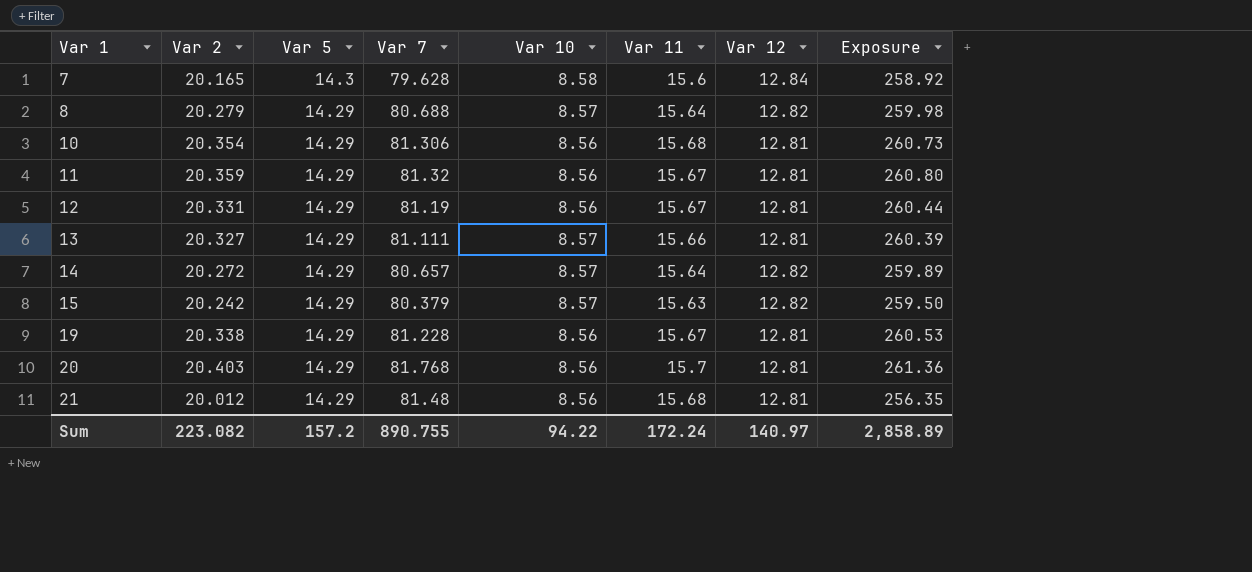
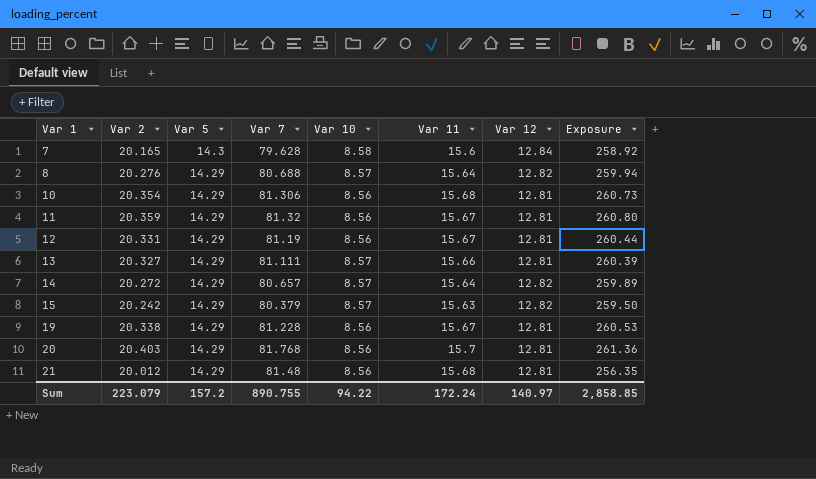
8 | Var 2: 20.279 -> 20.276
8 | Exposure: 259.98 -> 259.94
Sum | Var 2: 223.082 -> 223.079
Sum | Exposure: 2,858.89 -> 2,858.85

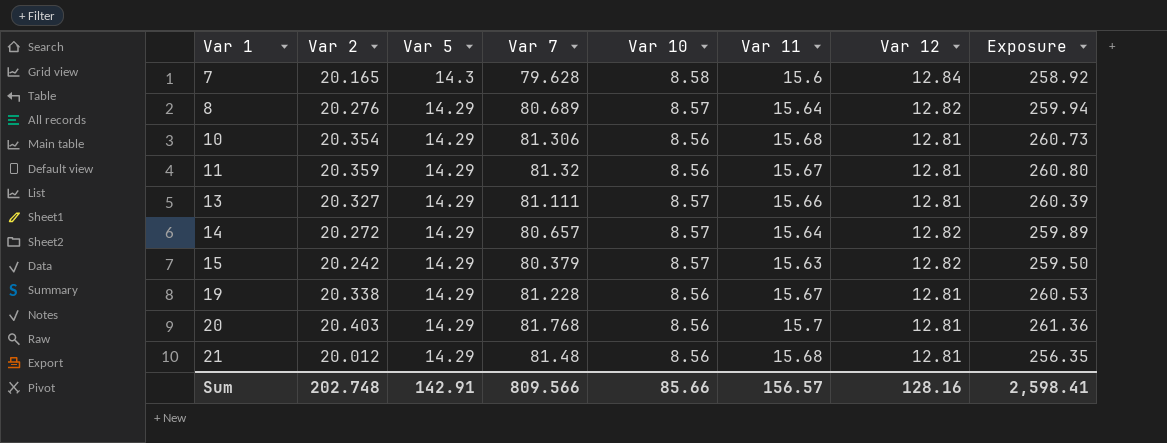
row 12: 20.331 | 14.29 | 81.19 | 8.56 | 15.67 | 12.81 | 260.44 -> none
8 | Var 7: 80.688 -> 80.689
Sum | Var 2: 223.079 -> 202.748
Sum | Var 5: 157.2 -> 142.91
Sum | Var 7: 890.755 -> 809.566
Sum | Var 10: 94.22 -> 85.66
Sum | Var 11: 172.24 -> 156.57
Sum | Var 12: 140.97 -> 128.16
Sum | Exposure: 2,858.85 -> 2,598.41

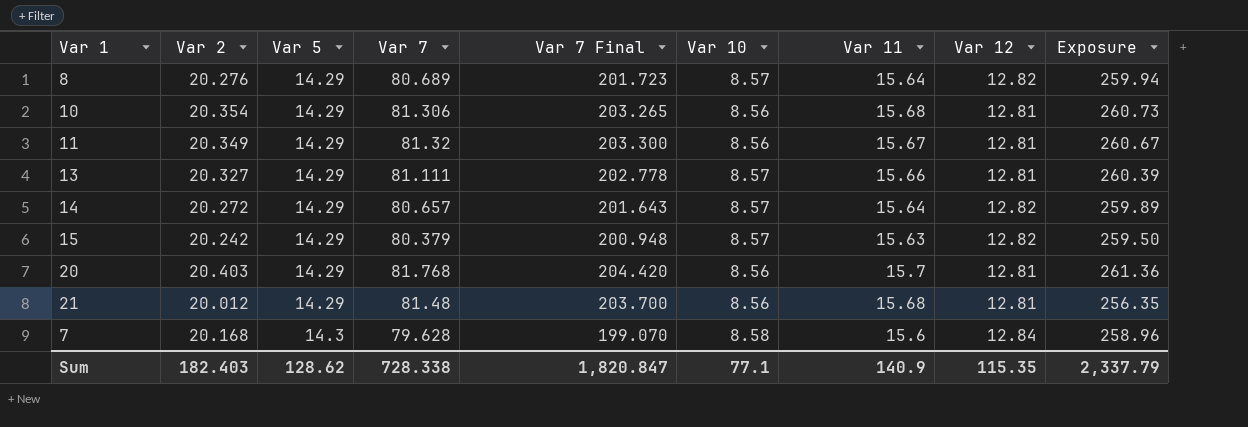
row order: Var 1 ascending -> Var 5 ascending
column Var 7 Final | formula: none -> [Var 7] * 2.5
row 19: 20.338 | 14.29 | 81.228 | 8.56 | 15.67 | 12.81 | 260.53 -> none
11 | Var 2: 20.359 -> 20.349
11 | Exposure: 260.80 -> 260.67
7 | Var 2: 20.165 -> 20.168
7 | Exposure: 258.92 -> 258.96
Sum | Var 2: 202.748 -> 182.403
Sum | Var 5: 142.91 -> 128.62
Sum | Var 7: 809.566 -> 728.338
Sum | Var 10: 85.66 -> 77.1
Sum | Var 11: 156.57 -> 140.9
Sum | Var 12: 128.16 -> 115.35
Sum | Exposure: 2,598.41 -> 2,337.79

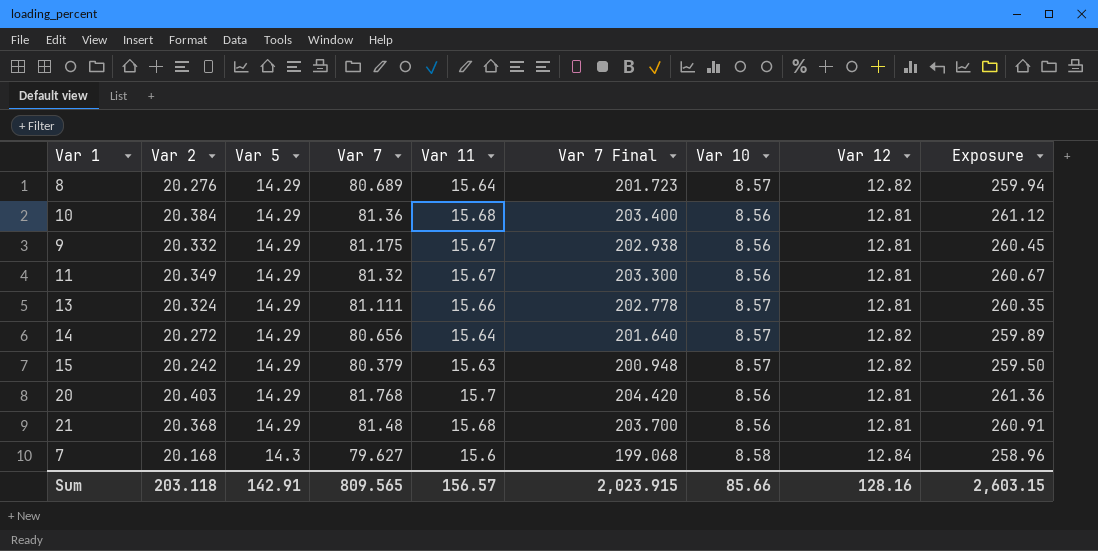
column Var 11 | position: 7 -> 5
10 | Var 2: 20.354 -> 20.384
10 | Var 7: 81.306 -> 81.36
10 | Var 7 Final: 203.265 -> 203.400
10 | Exposure: 260.73 -> 261.12
row 9: none -> 20.332 | 14.29 | 81.175 | 15.67 | 202.938 | 8.56 | 12.81 | 260.45
13 | Var 2: 20.327 -> 20.324
13 | Exposure: 260.39 -> 260.35
14 | Var 7: 80.657 -> 80.656
14 | Var 7 Final: 201.643 -> 201.640
21 | Var 2: 20.012 -> 20.368
21 | Exposure: 256.35 -> 260.91
7 | Var 7: 79.628 -> 79.627
7 | Var 7 Final: 199.070 -> 199.068
Sum | Var 2: 182.403 -> 203.118
Sum | Var 5: 128.62 -> 142.91
Sum | Var 7: 728.338 -> 809.565
Sum | Var 11: 140.9 -> 156.57
Sum | Var 7 Final: 1,820.847 -> 2,023.915
Sum | Var 10: 77.1 -> 85.66
Sum | Var 12: 115.35 -> 128.16
Sum | Exposure: 2,337.79 -> 2,603.15

